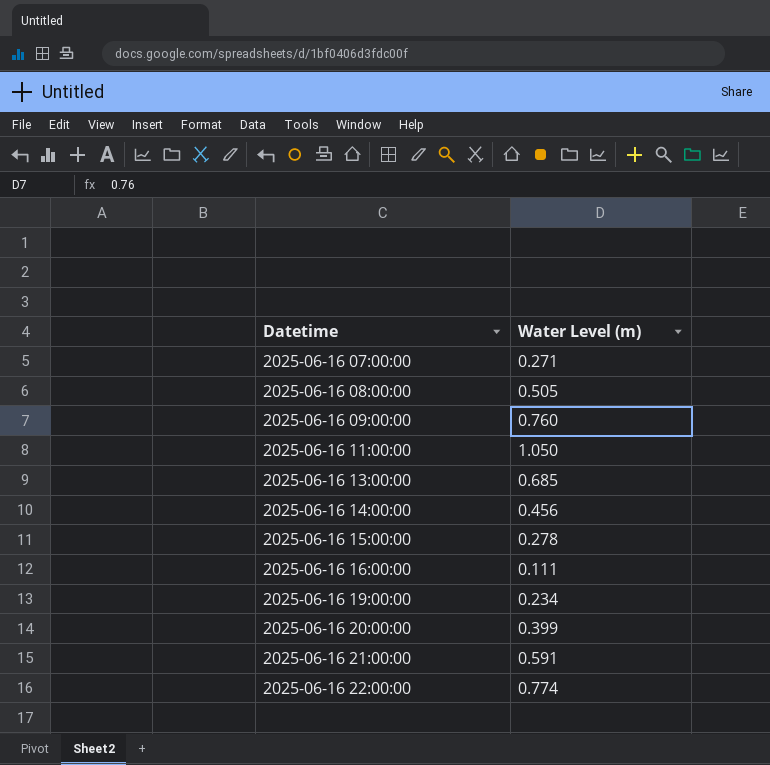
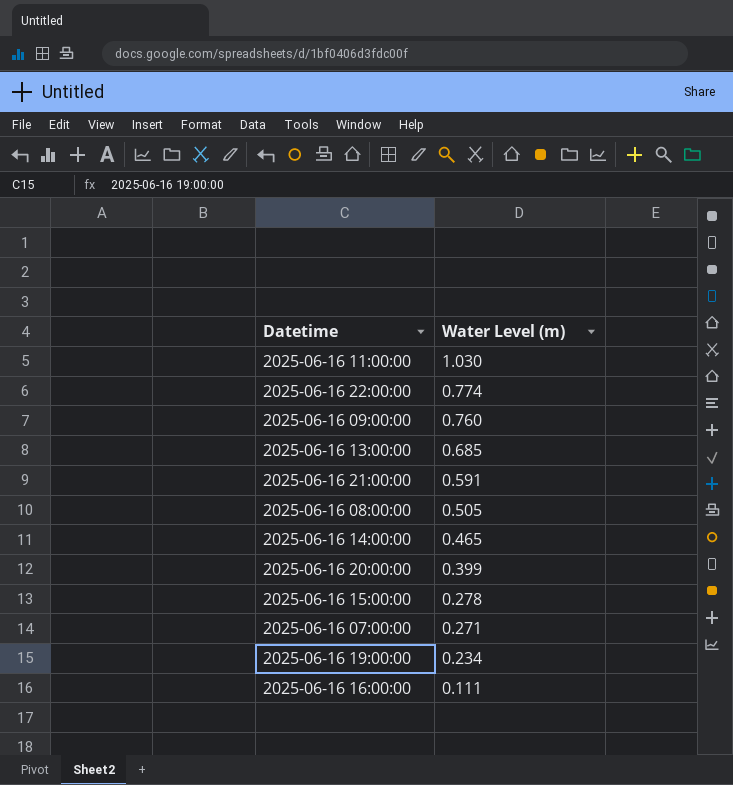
row order: Datetime ascending -> Water Level (m) descending
2025-06-16 11:00:00 | Water Level (m): 1.050 -> 1.030
2025-06-16 14:00:00 | Water Level (m): 0.456 -> 0.465

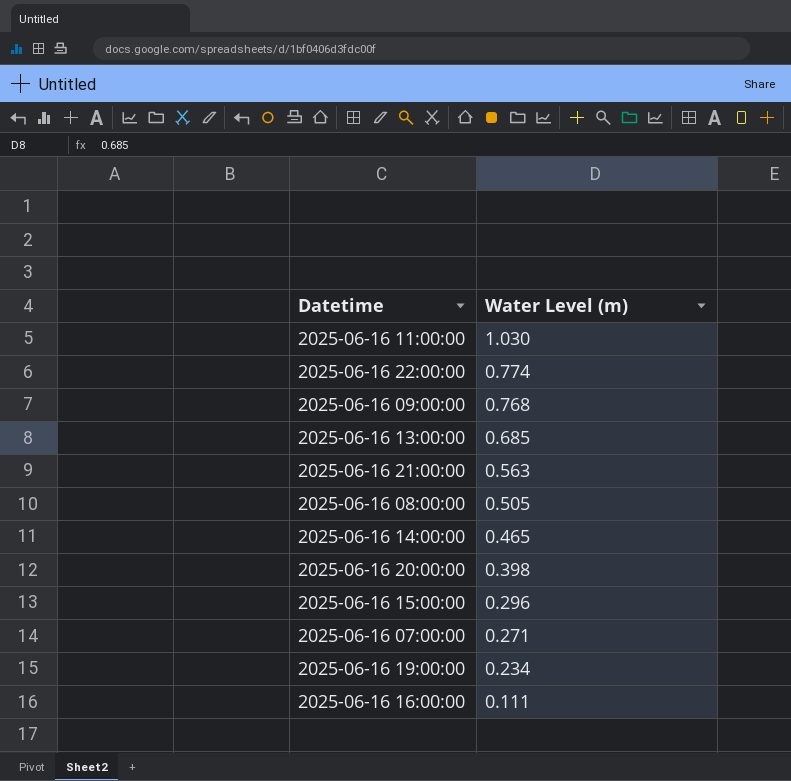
2025-06-16 09:00:00 | Water Level (m): 0.760 -> 0.768
2025-06-16 21:00:00 | Water Level (m): 0.591 -> 0.563
2025-06-16 20:00:00 | Water Level (m): 0.399 -> 0.398
2025-06-16 15:00:00 | Water Level (m): 0.278 -> 0.296

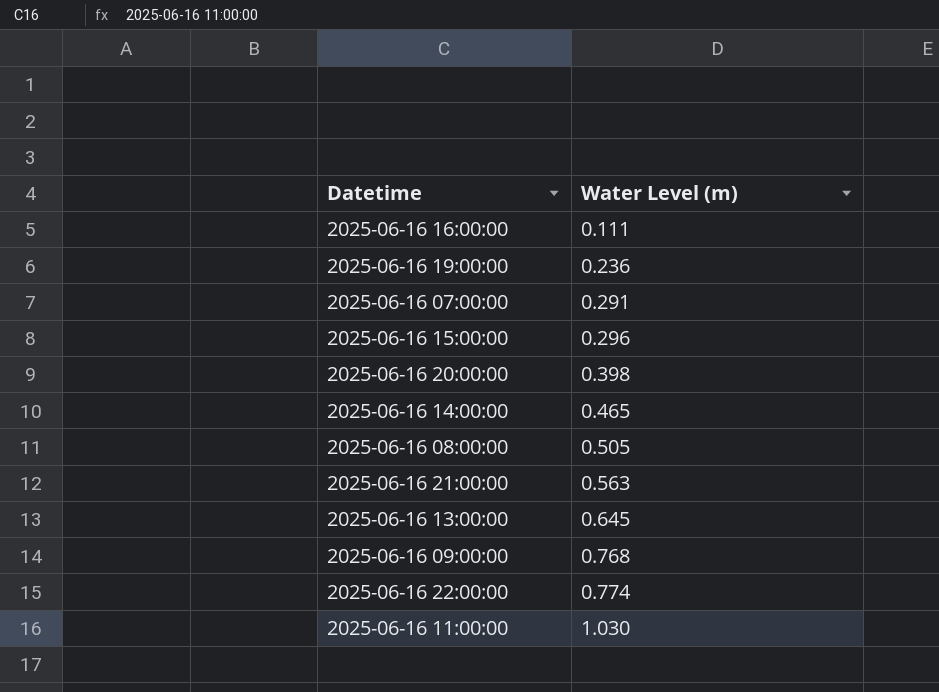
row order: Water Level (m) descending -> Water Level (m) ascending
2025-06-16 19:00:00 | Water Level (m): 0.234 -> 0.236
2025-06-16 07:00:00 | Water Level (m): 0.271 -> 0.291
2025-06-16 13:00:00 | Water Level (m): 0.685 -> 0.645

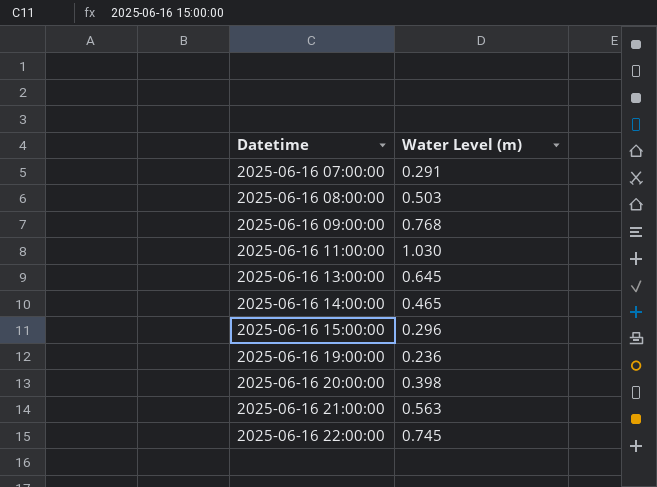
row order: Water Level (m) ascending -> Datetime ascending
row 2025-06-16 16:00:00: 0.111 -> none
2025-06-16 08:00:00 | Water Level (m): 0.505 -> 0.503
2025-06-16 22:00:00 | Water Level (m): 0.774 -> 0.745

